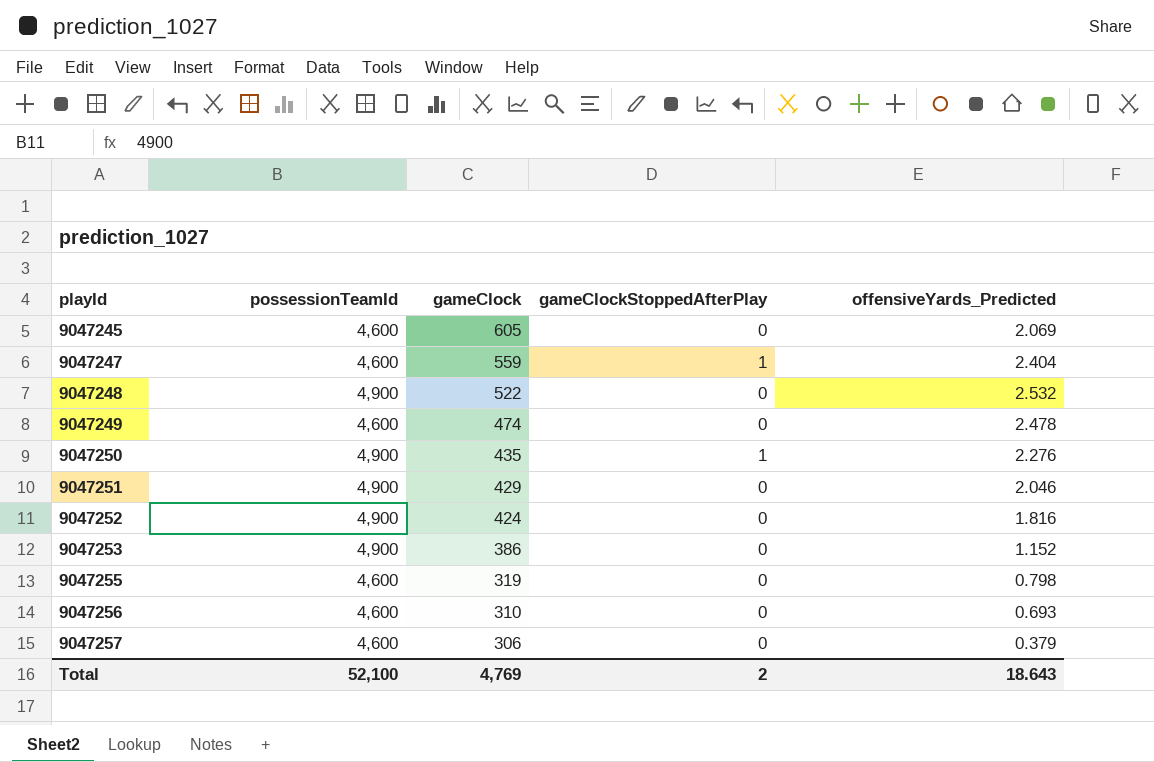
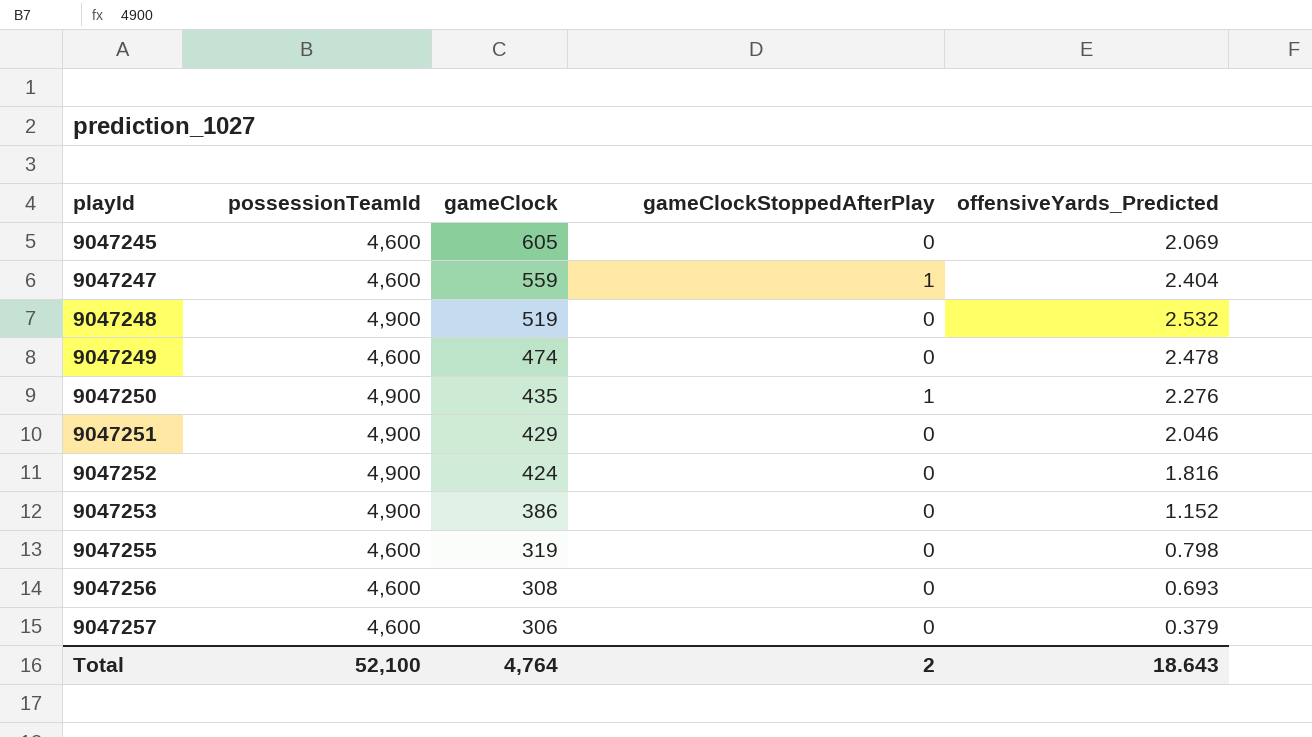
9047248 | gameClock: 522 -> 519
9047256 | gameClock: 310 -> 308
Total | gameClock: 4,769 -> 4,764

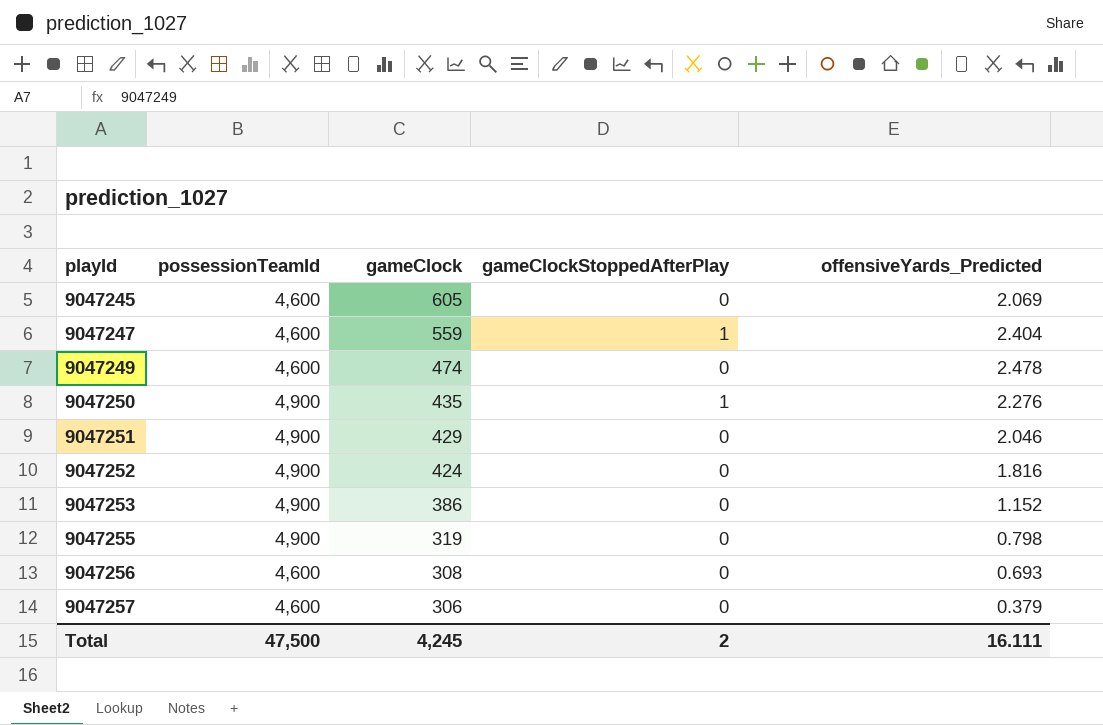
row 9047248: 4,900 | 519 | 0 | 2.532 -> none
9047255 | possessionTeamId: 4,600 -> 4,900
Total | possessionTeamId: 52,100 -> 47,500
Total | gameClock: 4,764 -> 4,245
Total | offensiveYards_Predicted: 18.643 -> 16.111

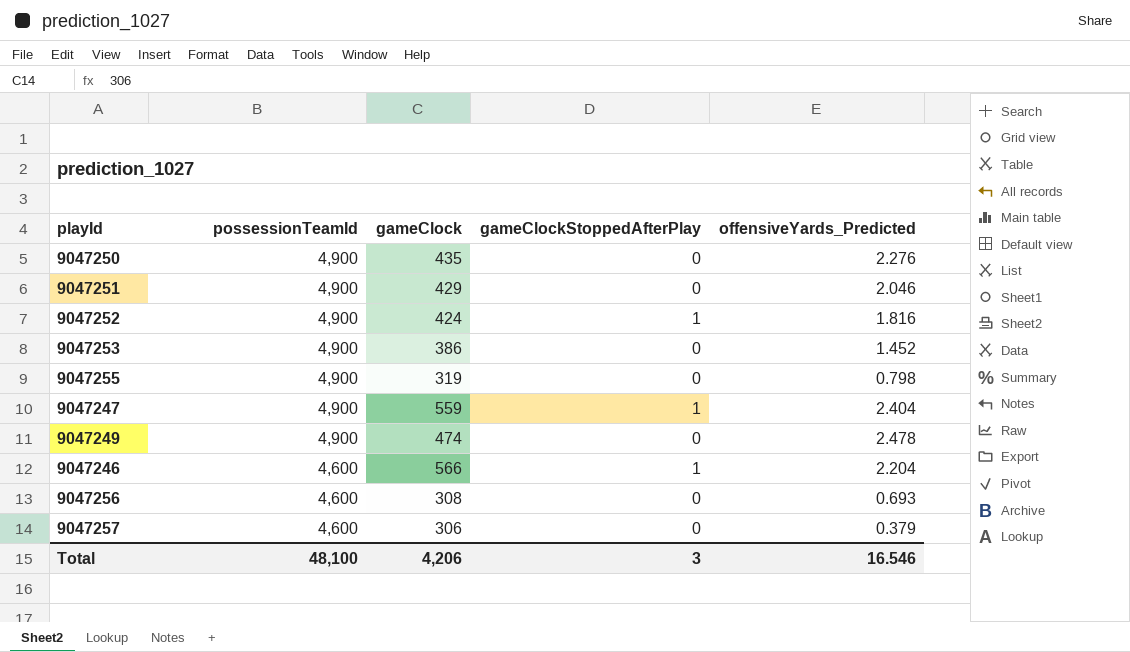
row order: playId ascending -> possessionTeamId descending
row 9047245: 4,600 | 605 | 0 | 2.069 -> none
9047250 | gameClockStoppedAfterPlay: 1 -> 0
9047252 | gameClockStoppedAfterPlay: 0 -> 1
9047253 | offensiveYards_Predicted: 1.152 -> 1.452
9047247 | possessionTeamId: 4,600 -> 4,900
9047249 | possessionTeamId: 4,600 -> 4,900
row 9047246: none -> 4,600 | 566 | 1 | 2.204
Total | possessionTeamId: 47,500 -> 48,100
Total | gameClock: 4,245 -> 4,206
Total | gameClockStoppedAfterPlay: 2 -> 3
Total | offensiveYards_Predicted: 16.111 -> 16.546

